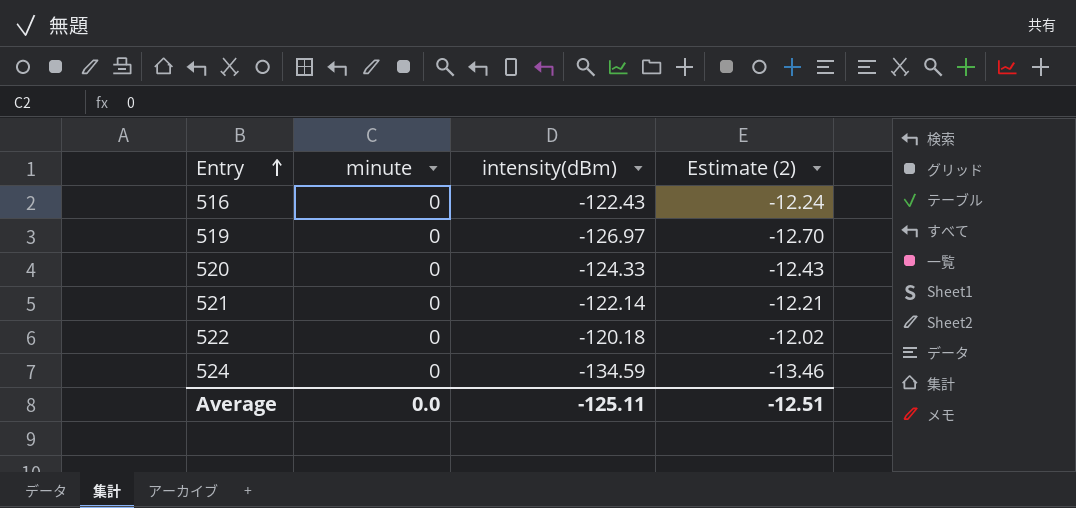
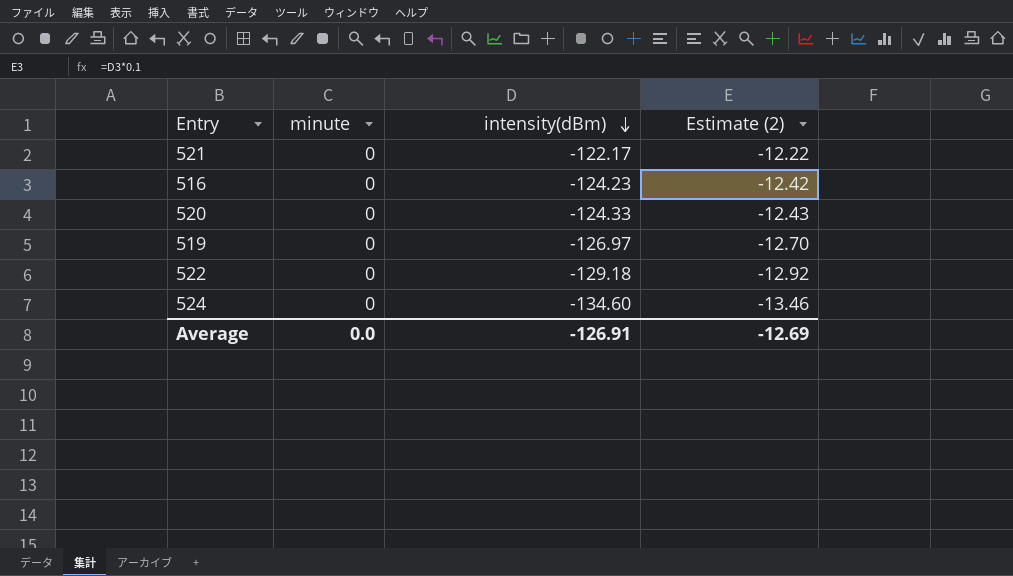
row order: Entry ascending -> intensity(dBm) descending
521 | intensity(dBm): -122.14 -> -122.17
521 | Estimate (2): -12.21 -> -12.22
516 | intensity(dBm): -122.43 -> -124.23
516 | Estimate (2): -12.24 -> -12.42
522 | intensity(dBm): -120.18 -> -129.18
522 | Estimate (2): -12.02 -> -12.92
524 | intensity(dBm): -134.59 -> -134.60
Average | intensity(dBm): -125.11 -> -126.91
Average | Estimate (2): -12.51 -> -12.69

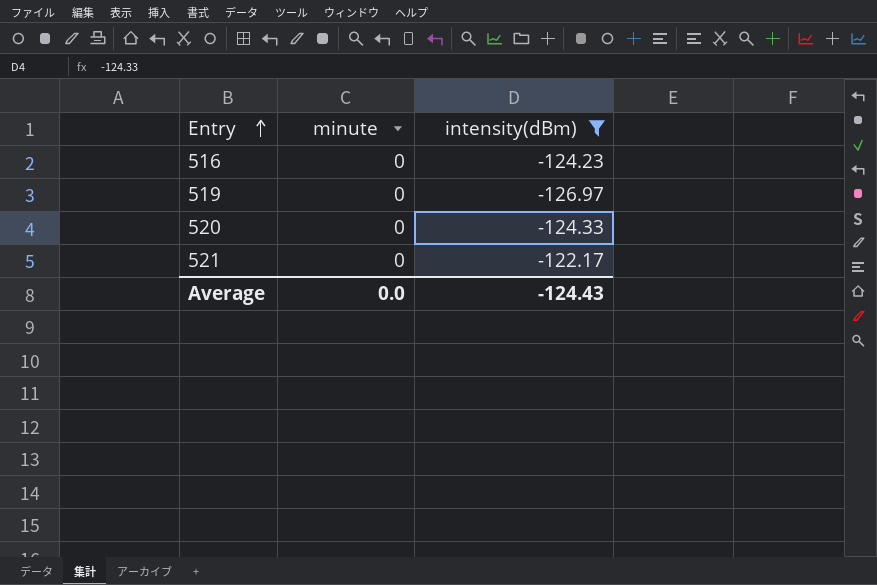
filter: none -> intensity(dBm) >= -126.97
row order: intensity(dBm) descending -> Entry ascending
column Estimate (2) | formula: [intensity(dBm)] * 0.1 -> none
Average | intensity(dBm): -126.91 -> -124.43

